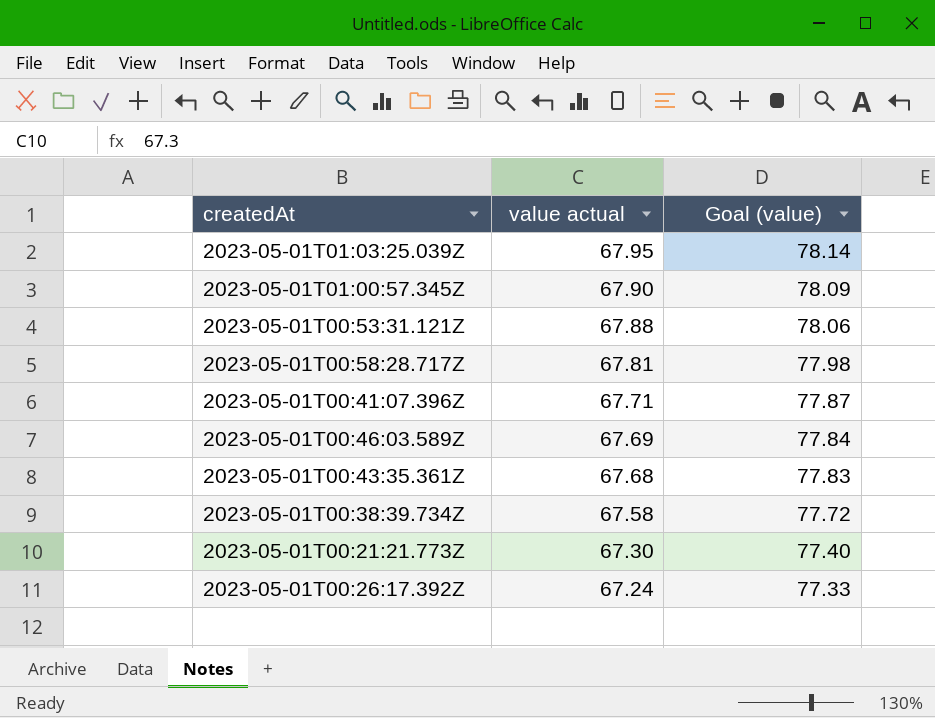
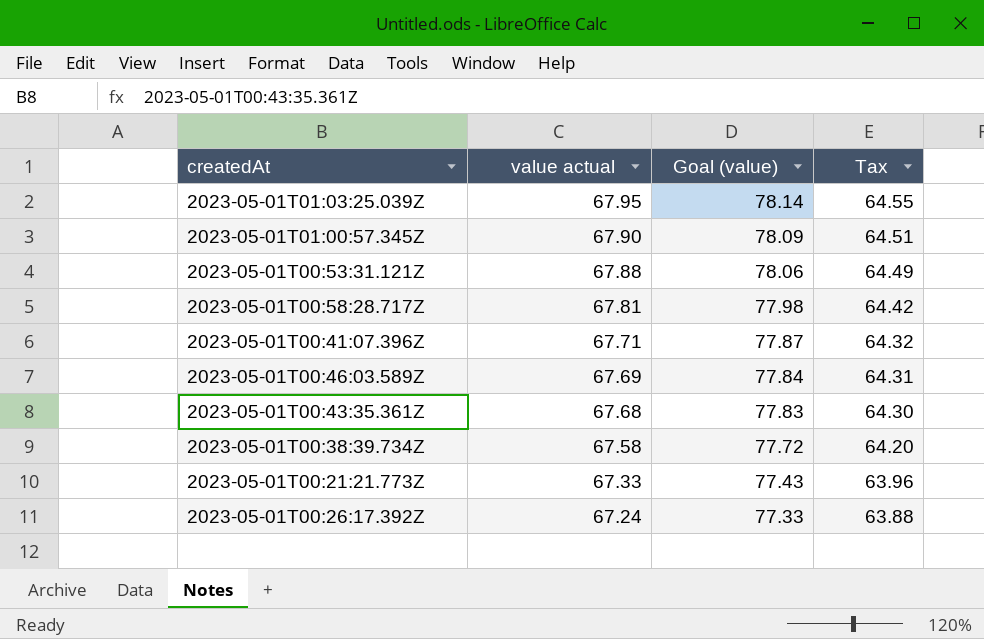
column Tax | formula: none -> [value actual] * 0.95
2023-05-01T00:21:21.773Z | value actual: 67.30 -> 67.33
2023-05-01T00:21:21.773Z | Goal (value): 77.40 -> 77.43

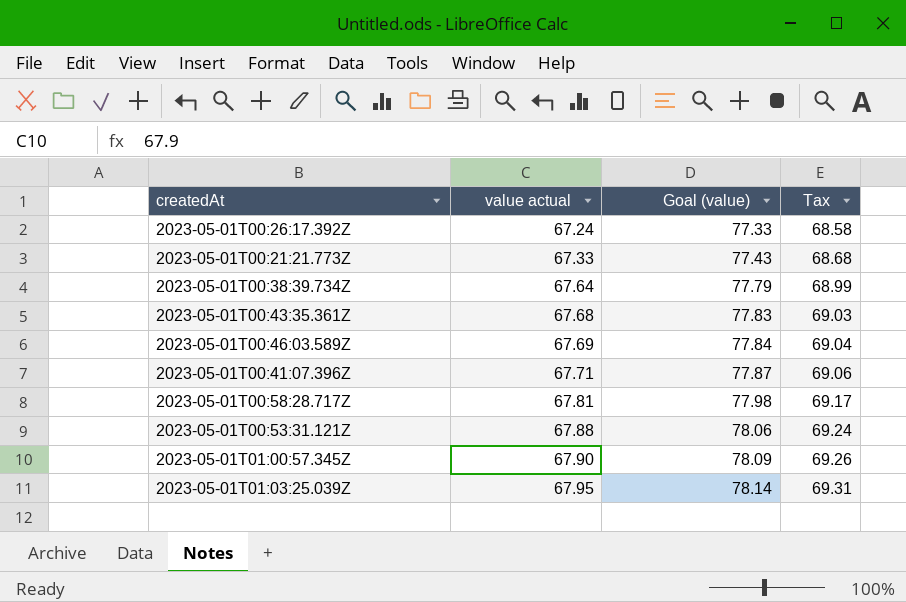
row order: value actual descending -> value actual ascending
column Tax | formula: [value actual] * 0.95 -> [value actual] * 1.02
2023-05-01T00:38:39.734Z | value actual: 67.58 -> 67.64
2023-05-01T00:38:39.734Z | Goal (value): 77.72 -> 77.79

